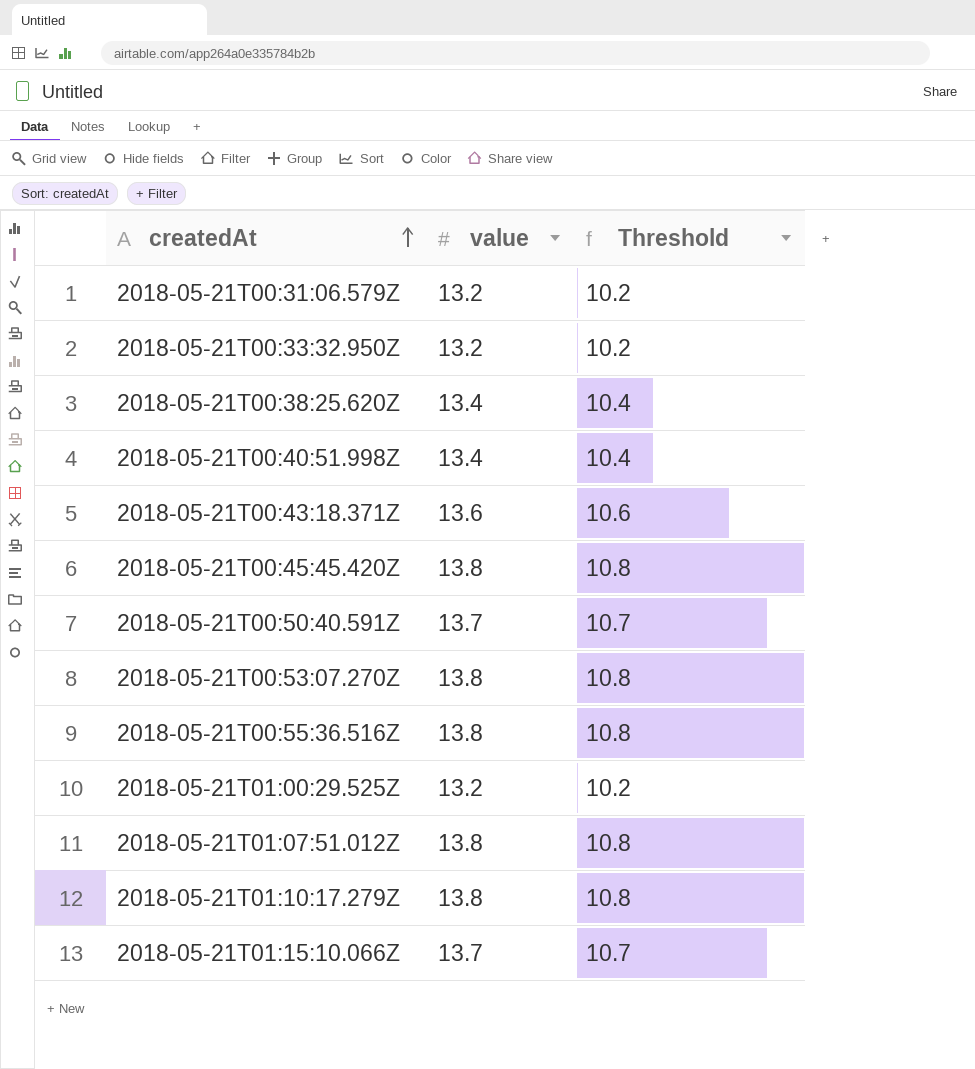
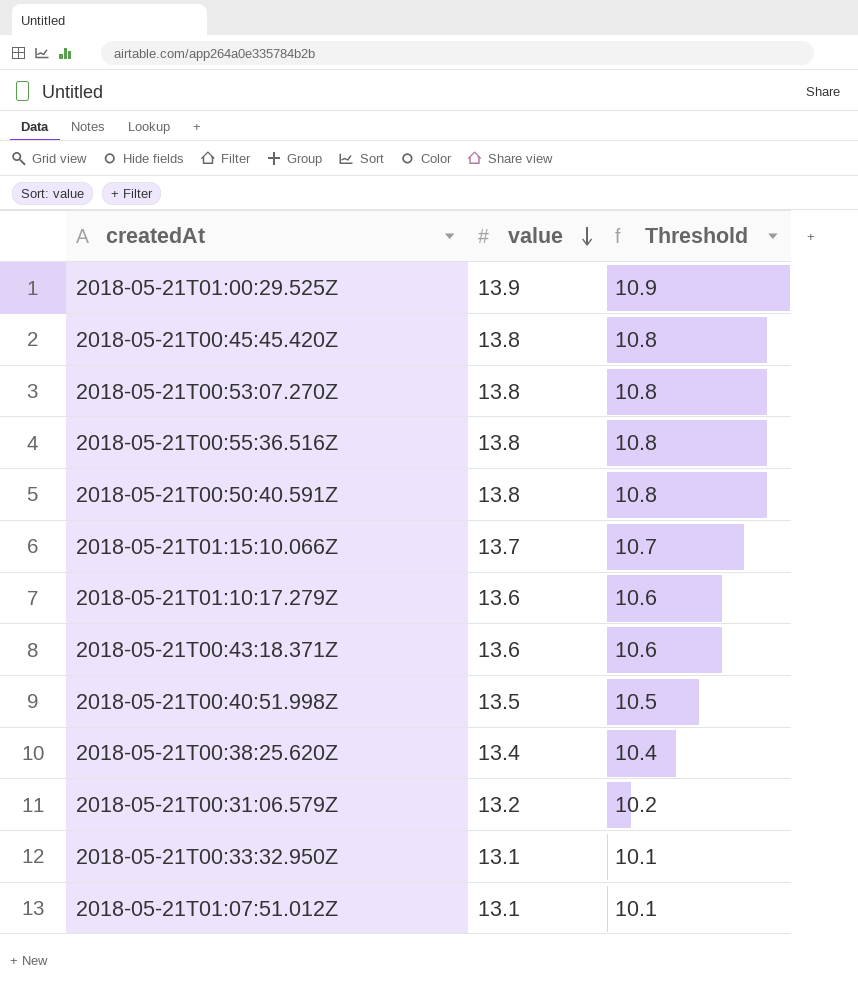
row order: createdAt ascending -> value descending
2018-05-21T01:00:29.525Z | value: 13.2 -> 13.9
2018-05-21T01:00:29.525Z | Threshold: 10.2 -> 10.9
2018-05-21T00:50:40.591Z | value: 13.7 -> 13.8
2018-05-21T00:50:40.591Z | Threshold: 10.7 -> 10.8
2018-05-21T01:10:17.279Z | value: 13.8 -> 13.6
2018-05-21T01:10:17.279Z | Threshold: 10.8 -> 10.6
2018-05-21T00:40:51.998Z | value: 13.4 -> 13.5
2018-05-21T00:40:51.998Z | Threshold: 10.4 -> 10.5
2018-05-21T00:33:32.950Z | value: 13.2 -> 13.1
2018-05-21T00:33:32.950Z | Threshold: 10.2 -> 10.1
2018-05-21T01:07:51.012Z | value: 13.8 -> 13.1
2018-05-21T01:07:51.012Z | Threshold: 10.8 -> 10.1

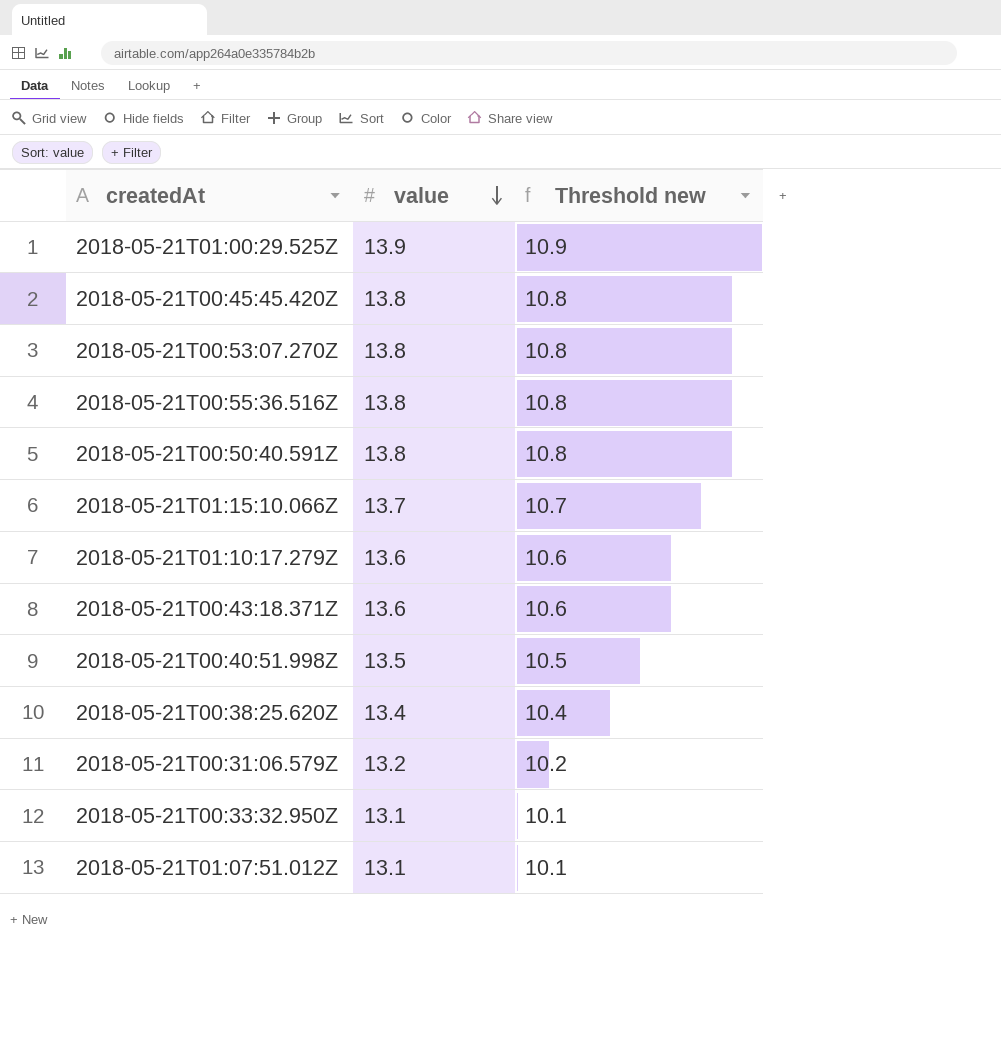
column name: Threshold -> Threshold new

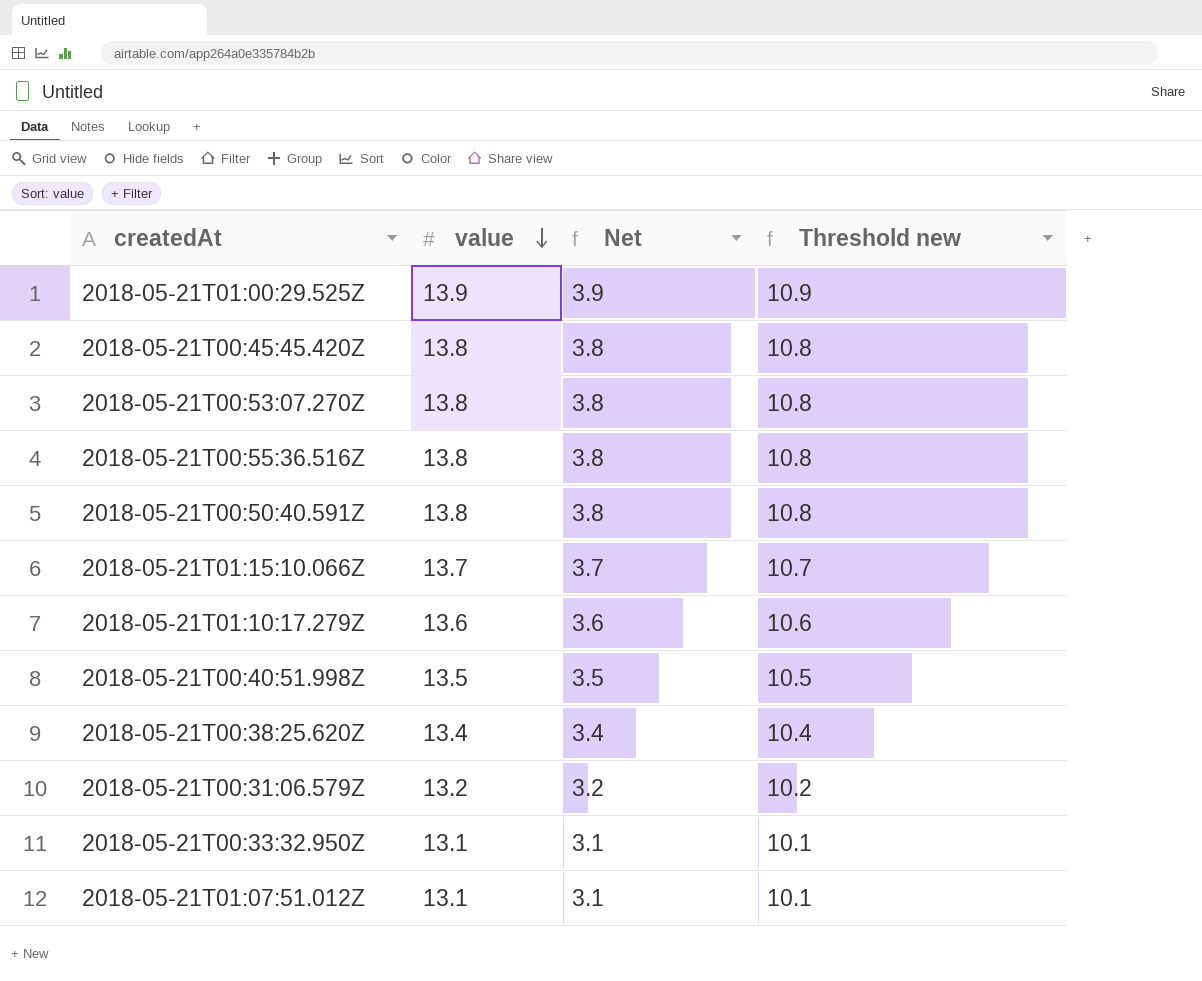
column Net | formula: none -> [value] - 10
row 2018-05-21T00:43:18.371Z: 13.6 | 10.6 -> none

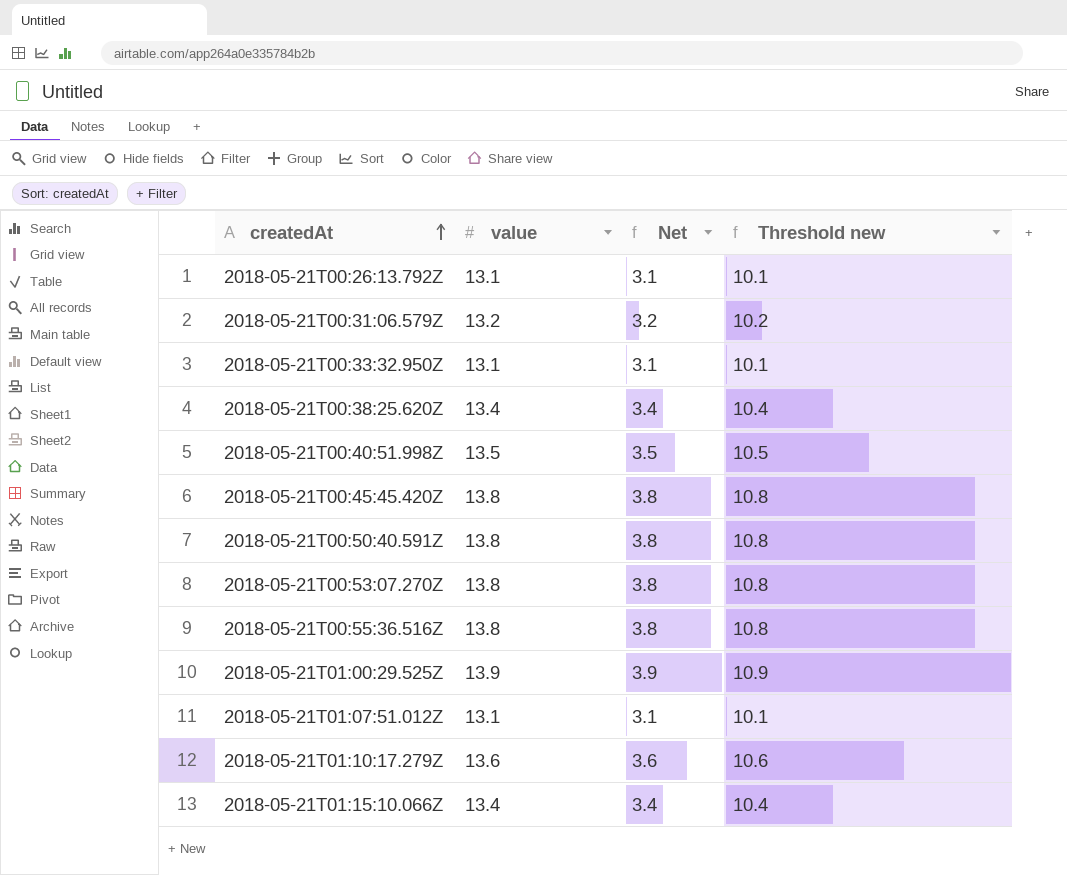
row order: value descending -> createdAt ascending
row 2018-05-21T00:26:13.792Z: none -> 13.1 | 3.1 | 10.1
2018-05-21T01:15:10.066Z | value: 13.7 -> 13.4
2018-05-21T01:15:10.066Z | Net: 3.7 -> 3.4
2018-05-21T01:15:10.066Z | Threshold new: 10.7 -> 10.4

